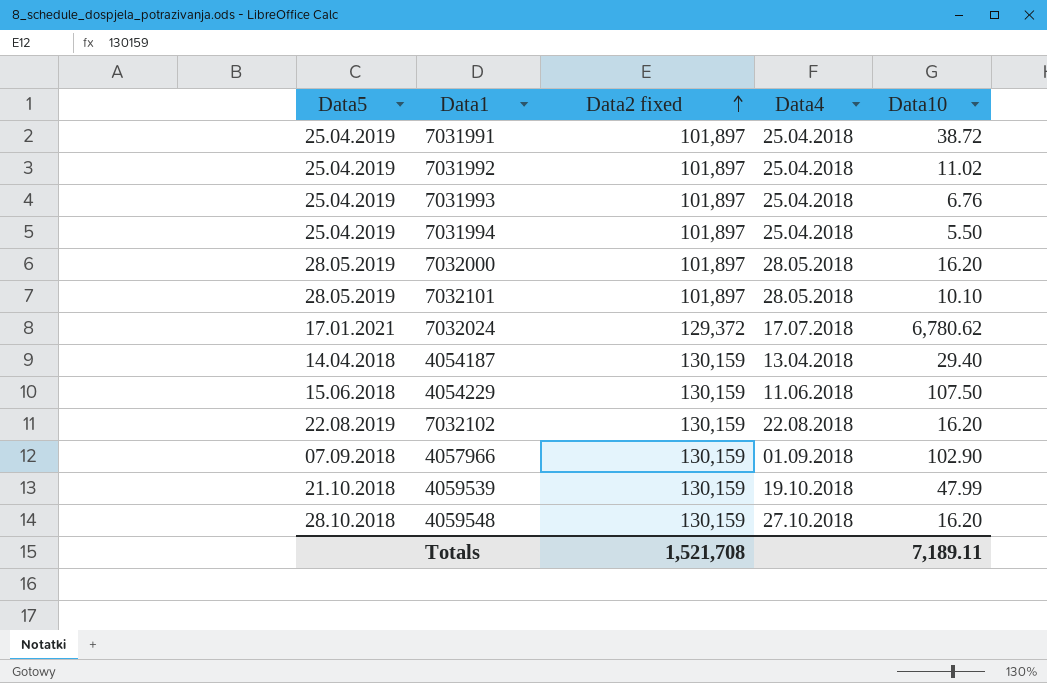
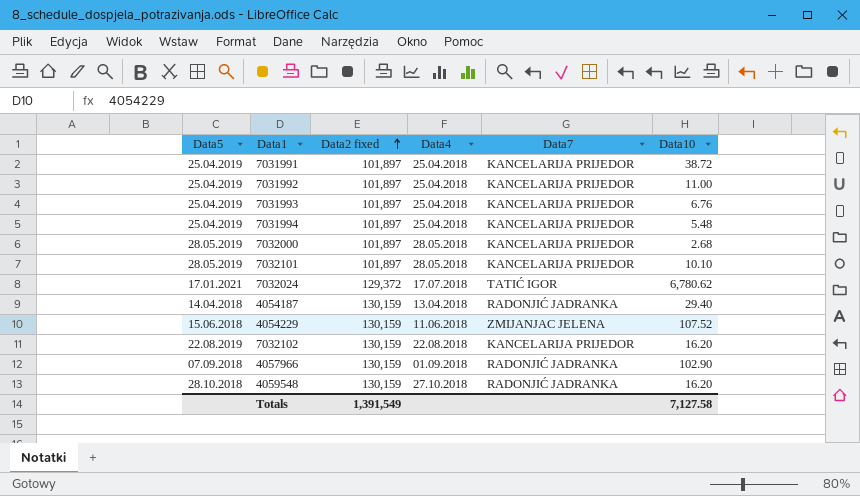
column Data7 | position: none -> 5
row 4059539: 21.10.2018 | 130,159 | 19.10.2018 | 47.99 -> none
7031992 | Data10: 11.02 -> 11.00
7031994 | Data10: 5.50 -> 5.48
7032000 | Data10: 16.20 -> 2.68
4054229 | Data10: 107.50 -> 107.52
Totals | Data2 fixed: 1,521,708 -> 1,391,549
Totals | Data10: 7,189.11 -> 7,127.58

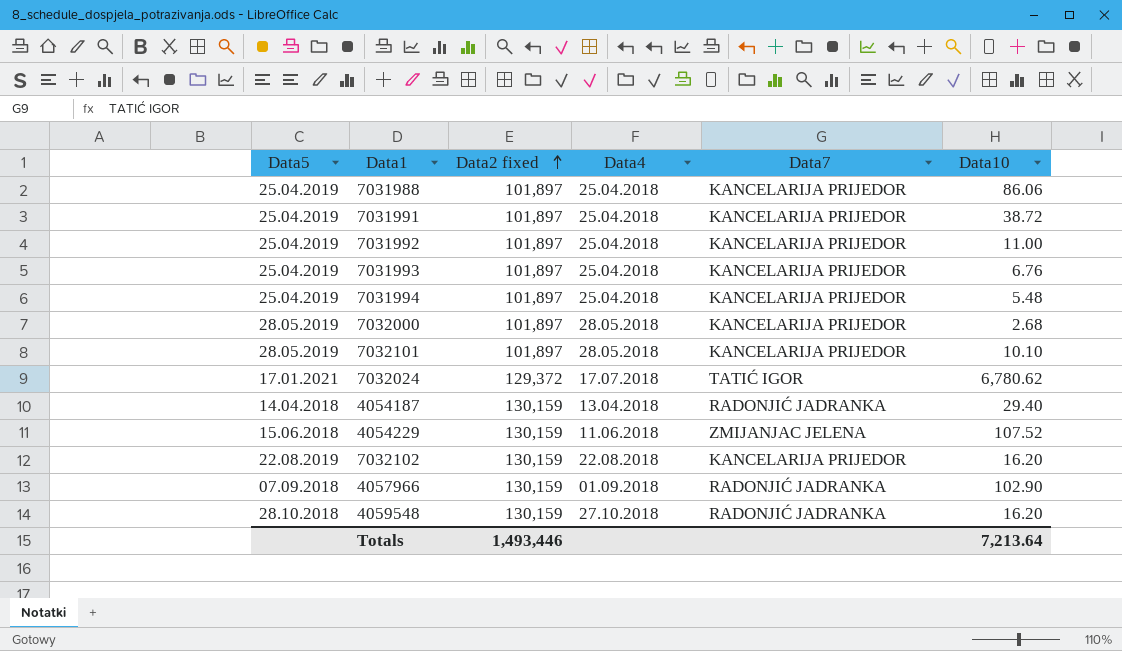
row 7031988: none -> 25.04.2019 | 101,897 | 25.04.2018 | KANCELARIJA PRIJEDOR | 86.06
Totals | Data2 fixed: 1,391,549 -> 1,493,446
Totals | Data10: 7,127.58 -> 7,213.64

